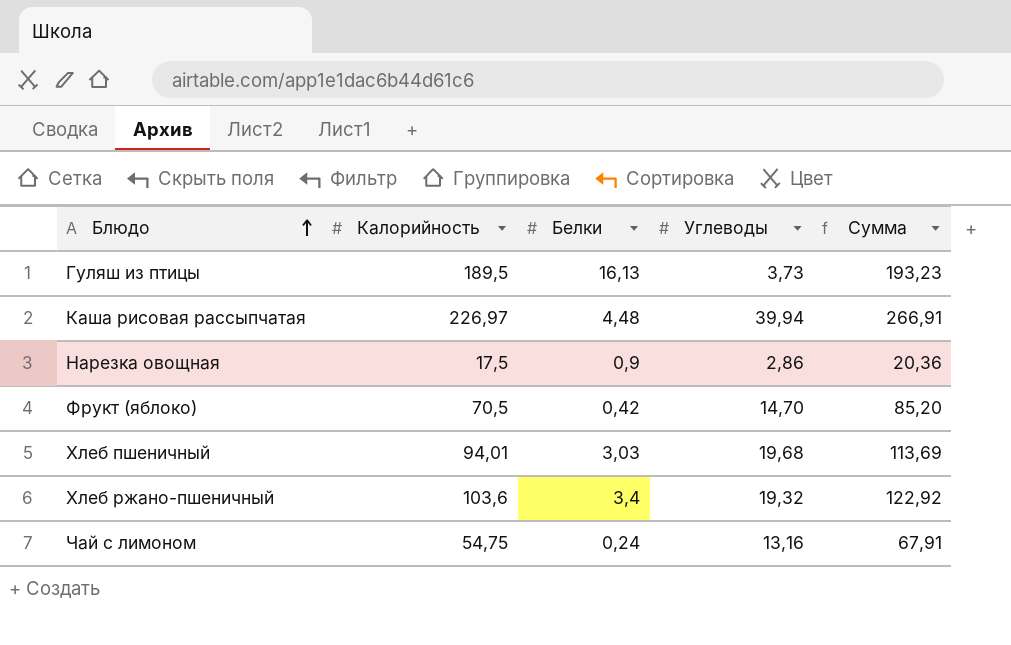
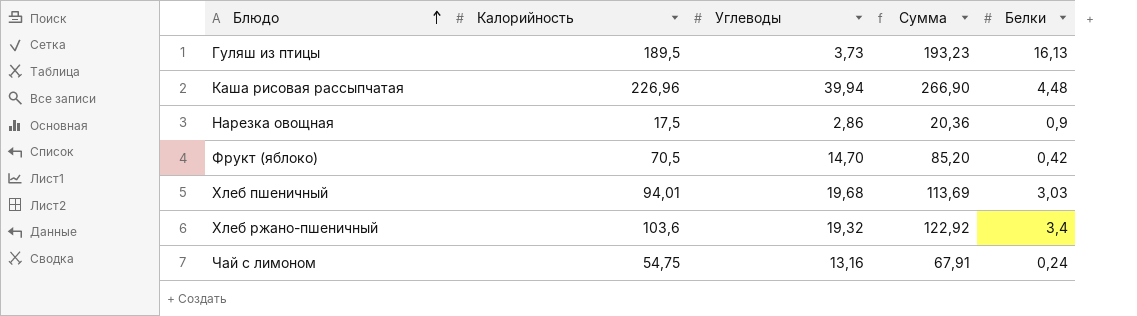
column Белки | position: 3 -> 5
Каша рисовая рассыпчатая | Калорийность: 226,97 -> 226,96
Каша рисовая рассыпчатая | Сумма: 266,91 -> 266,90

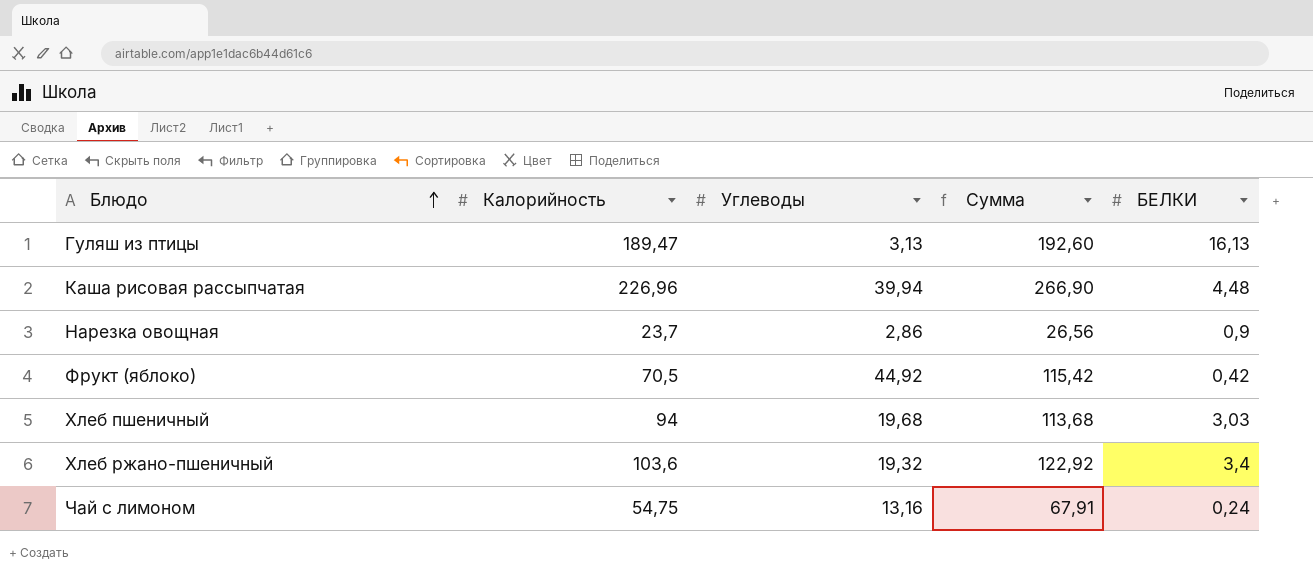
column name: Белки -> БЕЛКИ
Гуляш из птицы | Калорийность: 189,5 -> 189,47
Гуляш из птицы | Углеводы: 3,73 -> 3,13
Гуляш из птицы | Сумма: 193,23 -> 192,60
Нарезка овощная | Калорийность: 17,5 -> 23,7
Нарезка овощная | Сумма: 20,36 -> 26,56
Фрукт (яблоко) | Углеводы: 14,70 -> 44,92
Фрукт (яблоко) | Сумма: 85,20 -> 115,42
Хлеб пшеничный | Калорийность: 94,01 -> 94
Хлеб пшеничный | Сумма: 113,69 -> 113,68

